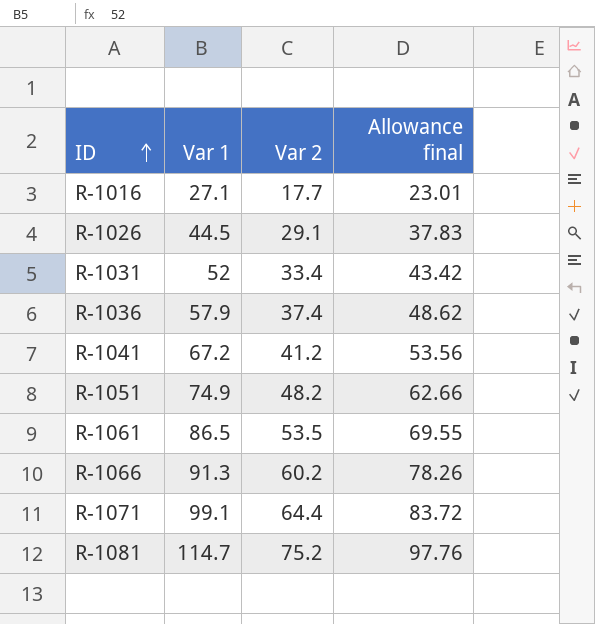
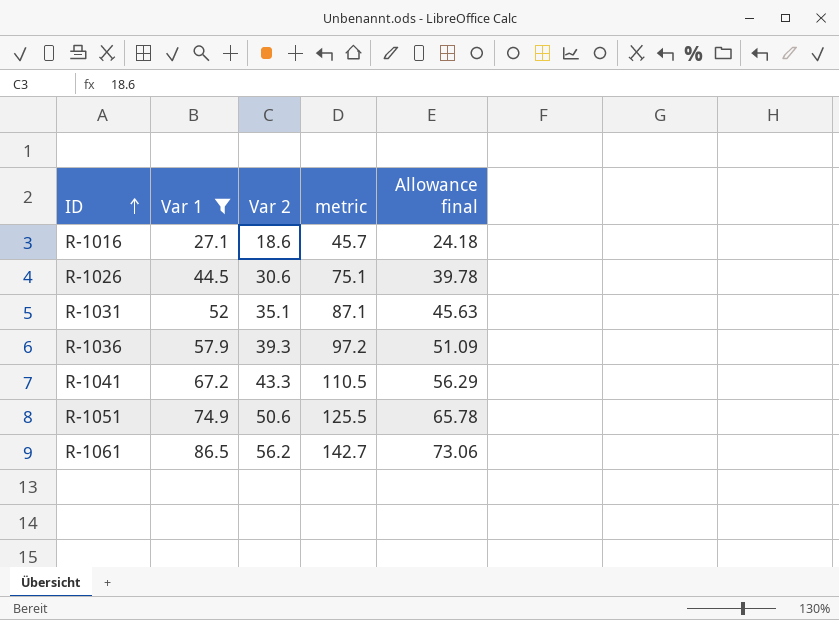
filter: none -> Var 1 <= 86.5
column metric | formula: none -> [Var 1] + [Var 2]
R-1016 | Var 2: 17.7 -> 18.6
R-1016 | Allowance final: 23.01 -> 24.18
R-1026 | Var 2: 29.1 -> 30.6
R-1026 | Allowance final: 37.83 -> 39.78
R-1031 | Var 2: 33.4 -> 35.1
R-1031 | Allowance final: 43.42 -> 45.63
R-1036 | Var 2: 37.4 -> 39.3
R-1036 | Allowance final: 48.62 -> 51.09
R-1041 | Var 2: 41.2 -> 43.3
R-1041 | Allowance final: 53.56 -> 56.29
R-1051 | Var 2: 48.2 -> 50.6
R-1051 | Allowance final: 62.66 -> 65.78
R-1061 | Var 2: 53.5 -> 56.2
R-1061 | Allowance final: 69.55 -> 73.06

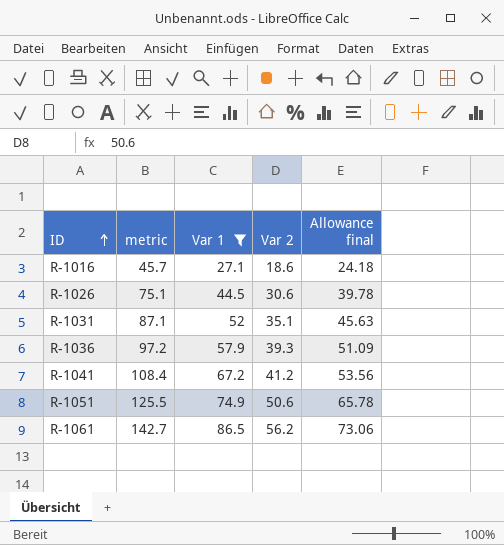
column metric | position: 4 -> 2
R-1041 | metric: 110.5 -> 108.4
R-1041 | Var 2: 43.3 -> 41.2
R-1041 | Allowance final: 56.29 -> 53.56

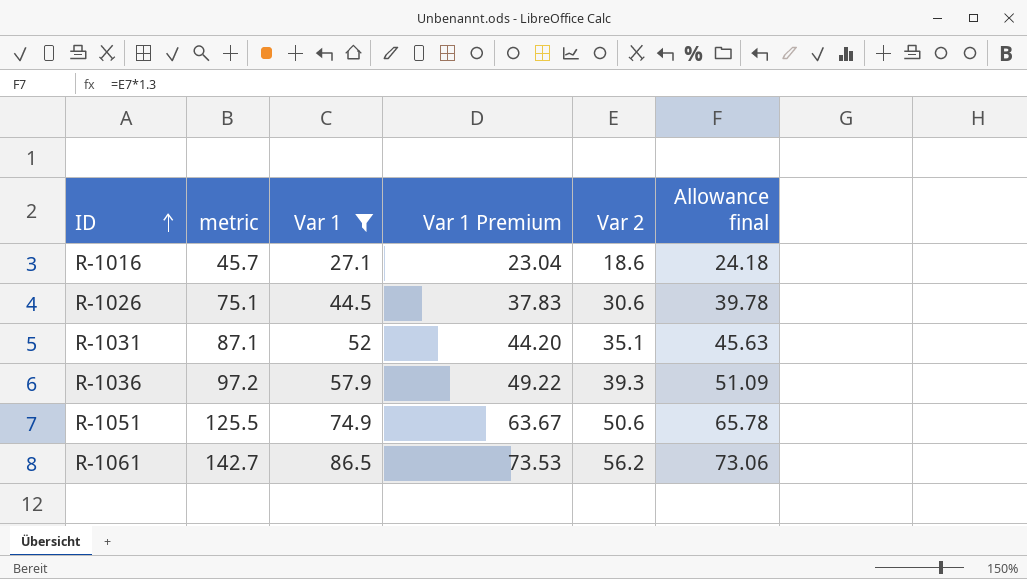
column Var 1 Premium | formula: none -> [Var 1] * 0.85
row R-1041: 108.4 | 67.2 | 41.2 | 53.56 -> none

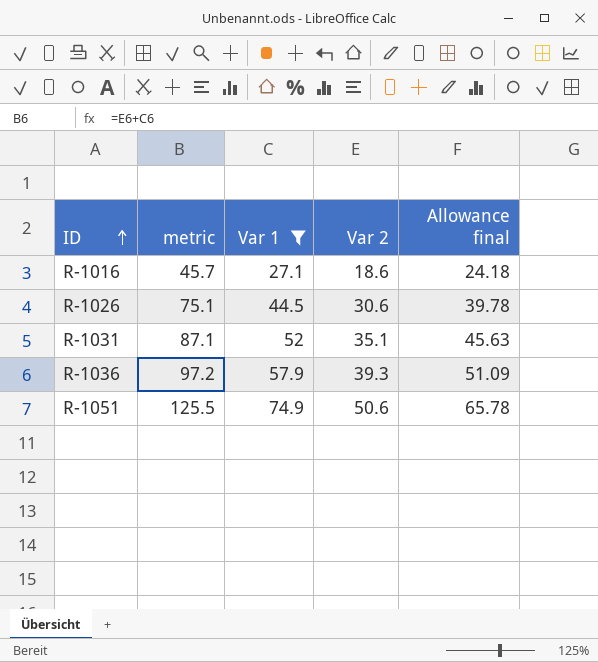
column Var 1 Premium | formula: [Var 1] * 0.85 -> none
row R-1061: 142.7 | 86.5 | 73.53 | 56.2 | 73.06 -> none

